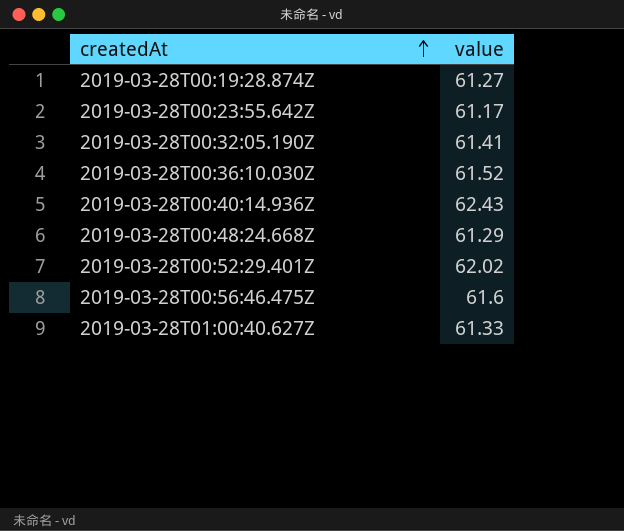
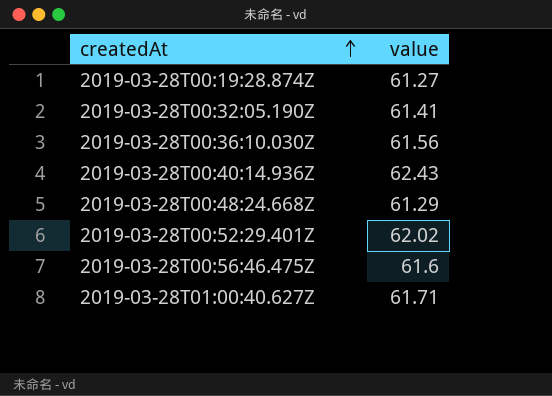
row 2019-03-28T00:23:55.642Z: 61.17 -> none
2019-03-28T00:36:10.030Z | value: 61.52 -> 61.56
2019-03-28T01:00:40.627Z | value: 61.33 -> 61.71

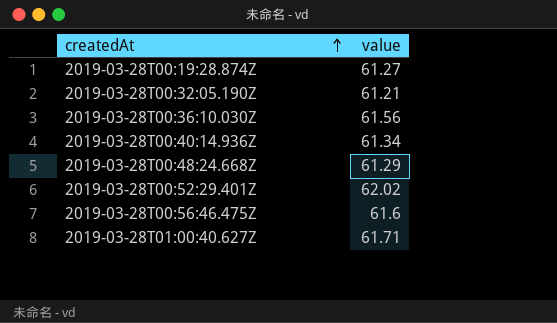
2019-03-28T00:32:05.190Z | value: 61.41 -> 61.21
2019-03-28T00:40:14.936Z | value: 62.43 -> 61.34

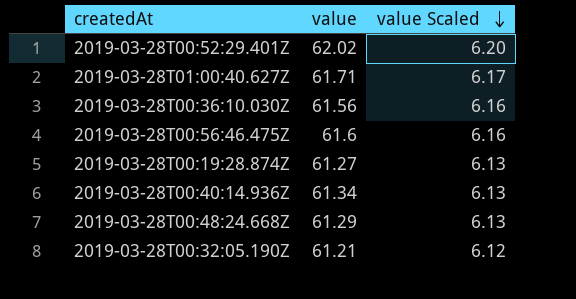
row order: createdAt ascending -> value Scaled descending
column value Scaled | formula: none -> [value] * 0.1

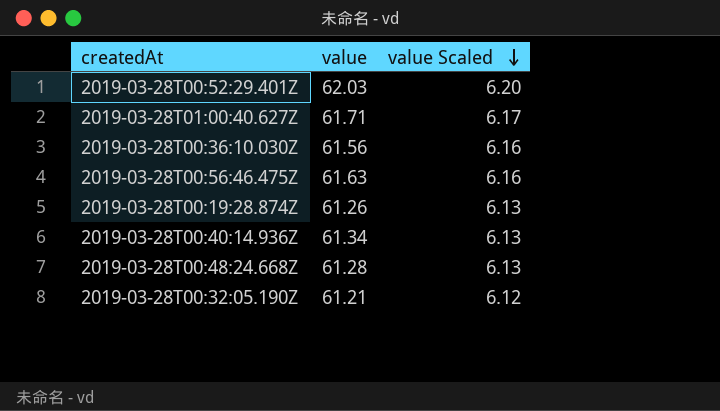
2019-03-28T00:52:29.401Z | value: 62.02 -> 62.03
2019-03-28T00:56:46.475Z | value: 61.6 -> 61.63
2019-03-28T00:19:28.874Z | value: 61.27 -> 61.26
2019-03-28T00:48:24.668Z | value: 61.29 -> 61.28

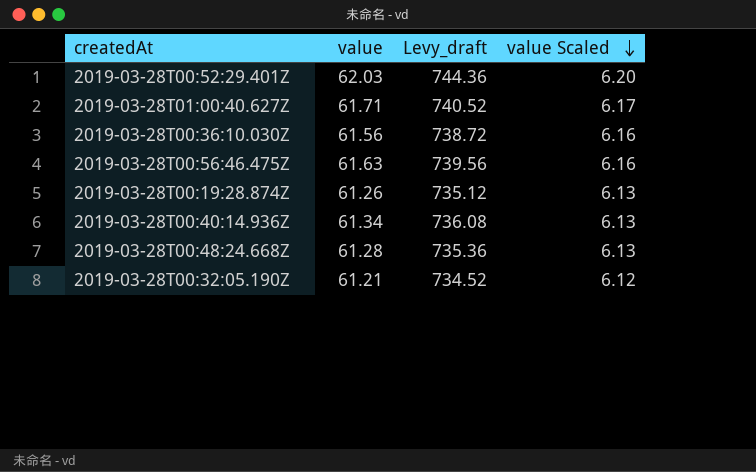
column Levy_draft | formula: none -> [value] * 12

